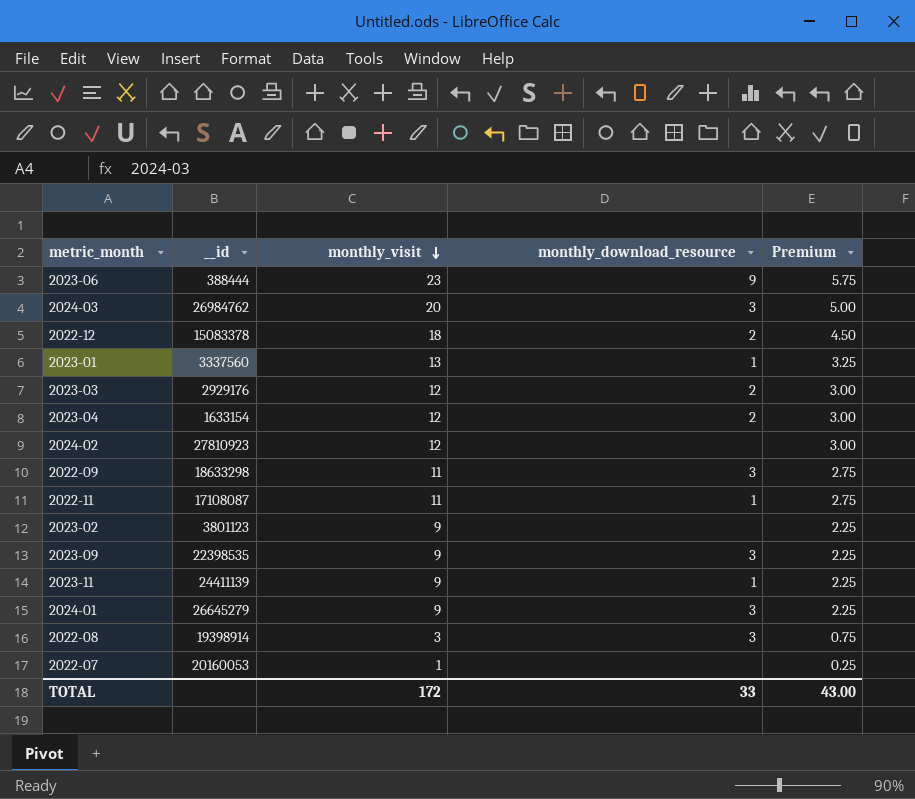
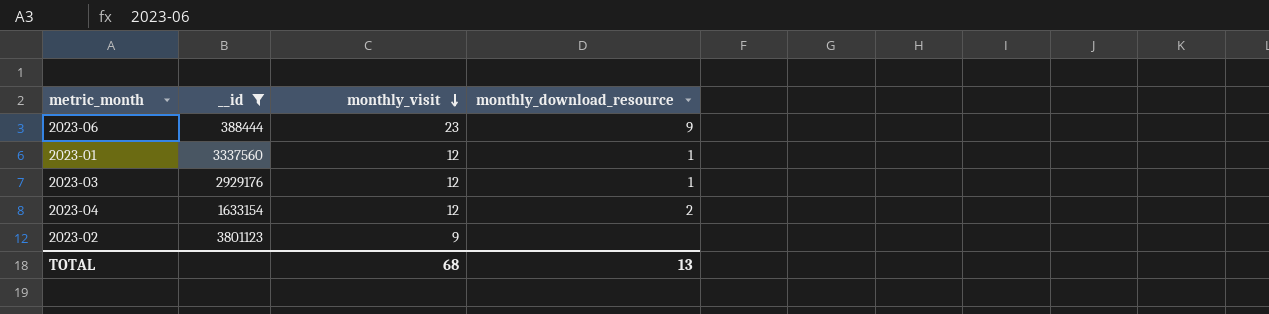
filter: none -> __id <= 3801123
column Premium | formula: [monthly_visit] * 0.25 -> none
2023-01 | monthly_visit: 13 -> 12
2023-03 | monthly_download_resource: 2 -> 1
TOTAL | monthly_visit: 172 -> 68
TOTAL | monthly_download_resource: 33 -> 13

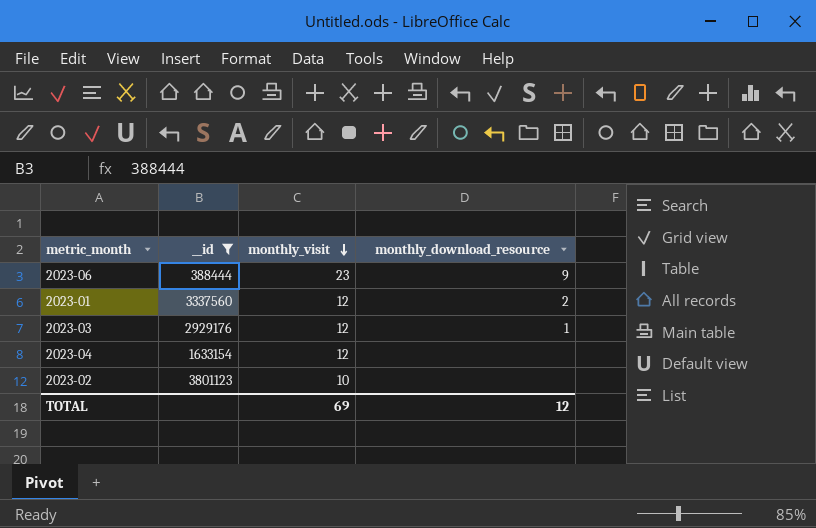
2023-01 | monthly_download_resource: 1 -> 2
2023-04 | monthly_download_resource: 2 -> none
2023-02 | monthly_visit: 9 -> 10
TOTAL | monthly_visit: 68 -> 69
TOTAL | monthly_download_resource: 13 -> 12

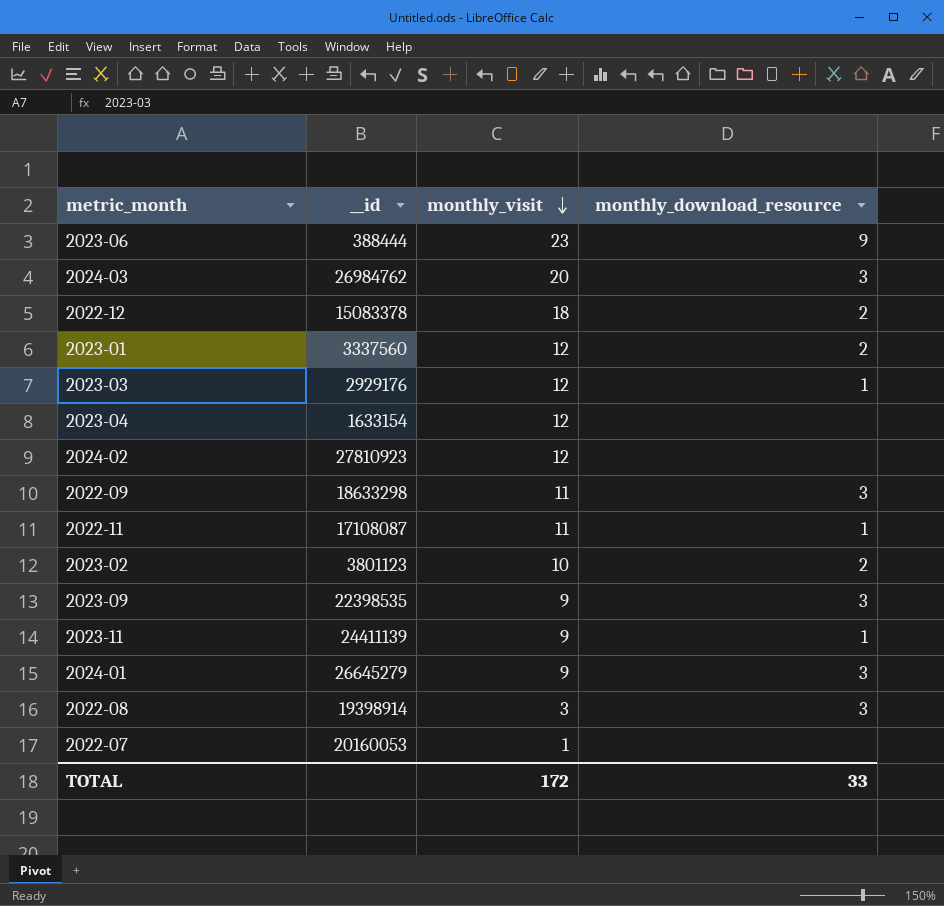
filter: __id <= 3801123 -> none
2023-02 | monthly_download_resource: none -> 2
TOTAL | monthly_visit: 69 -> 172
TOTAL | monthly_download_resource: 12 -> 33

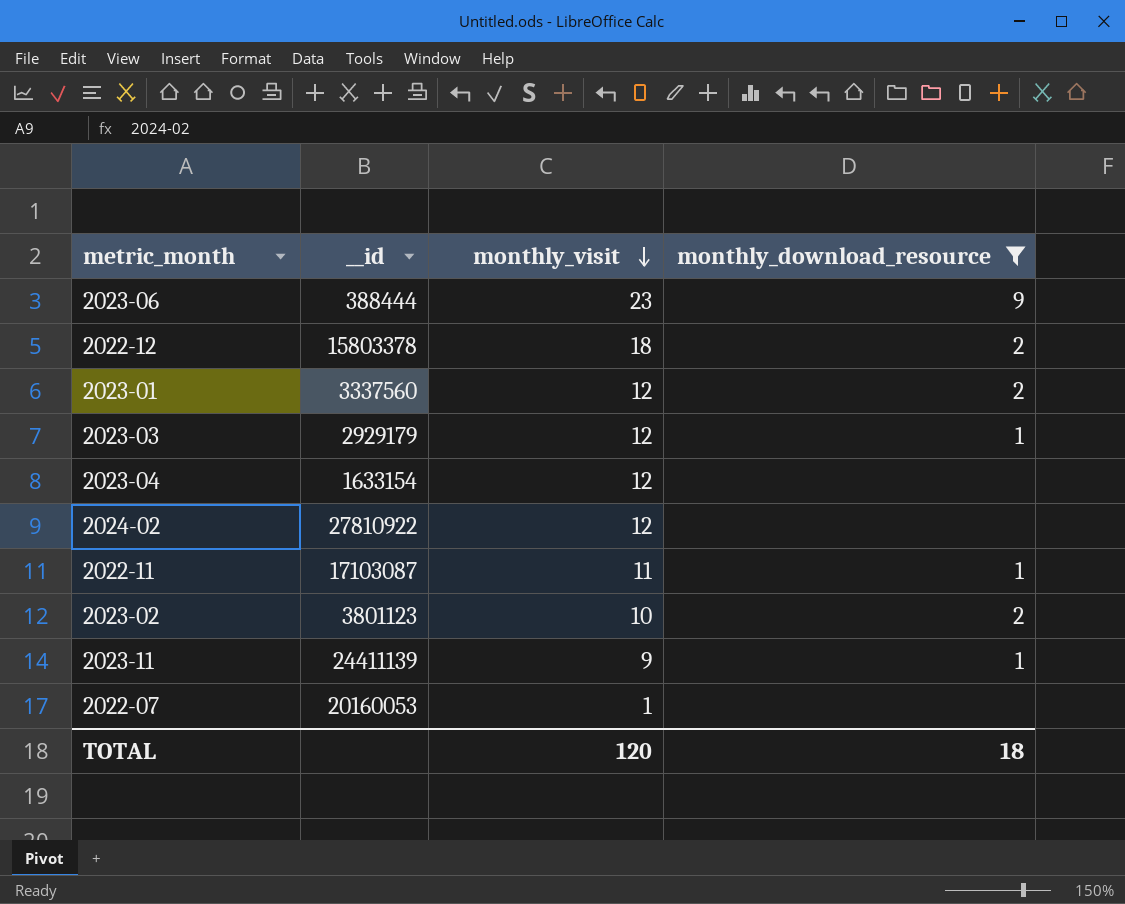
filter: none -> monthly_download_resource != 3
2022-12 | __id: 15083378 -> 15803378
2023-03 | __id: 2929176 -> 2929179
2024-02 | __id: 27810923 -> 27810922
2022-11 | __id: 17108087 -> 17103087
TOTAL | monthly_visit: 172 -> 120
TOTAL | monthly_download_resource: 33 -> 18

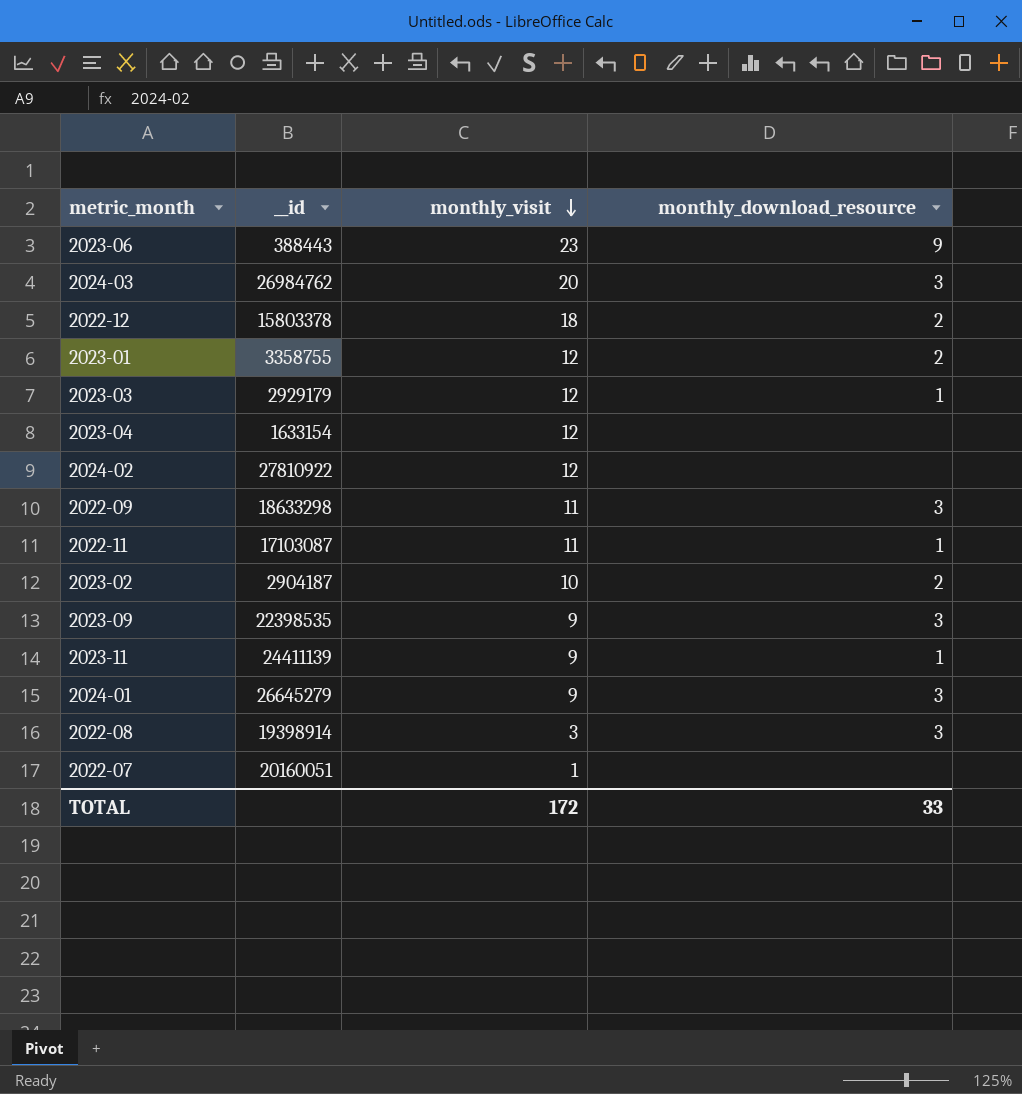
filter: monthly_download_resource != 3 -> none
2023-06 | __id: 388444 -> 388443
2023-01 | __id: 3337560 -> 3358755
2023-02 | __id: 3801123 -> 2904187
2022-07 | __id: 20160053 -> 20160051
TOTAL | monthly_visit: 120 -> 172
TOTAL | monthly_download_resource: 18 -> 33

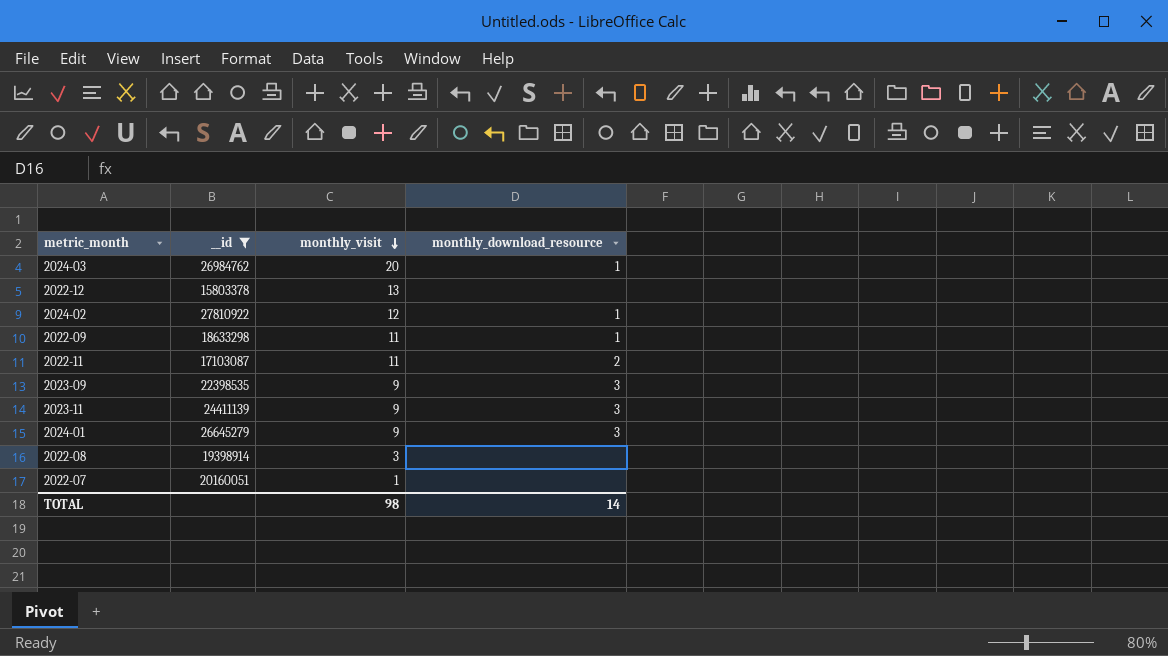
filter: none -> __id >= 15803378
2024-03 | monthly_download_resource: 3 -> 1
2022-12 | monthly_visit: 18 -> 13
2022-12 | monthly_download_resource: 2 -> none
2024-02 | monthly_download_resource: none -> 1
2022-09 | monthly_download_resource: 3 -> 1
2022-11 | monthly_download_resource: 1 -> 2
2023-11 | monthly_download_resource: 1 -> 3
2022-08 | monthly_download_resource: 3 -> none
TOTAL | monthly_visit: 172 -> 98
TOTAL | monthly_download_resource: 33 -> 14

